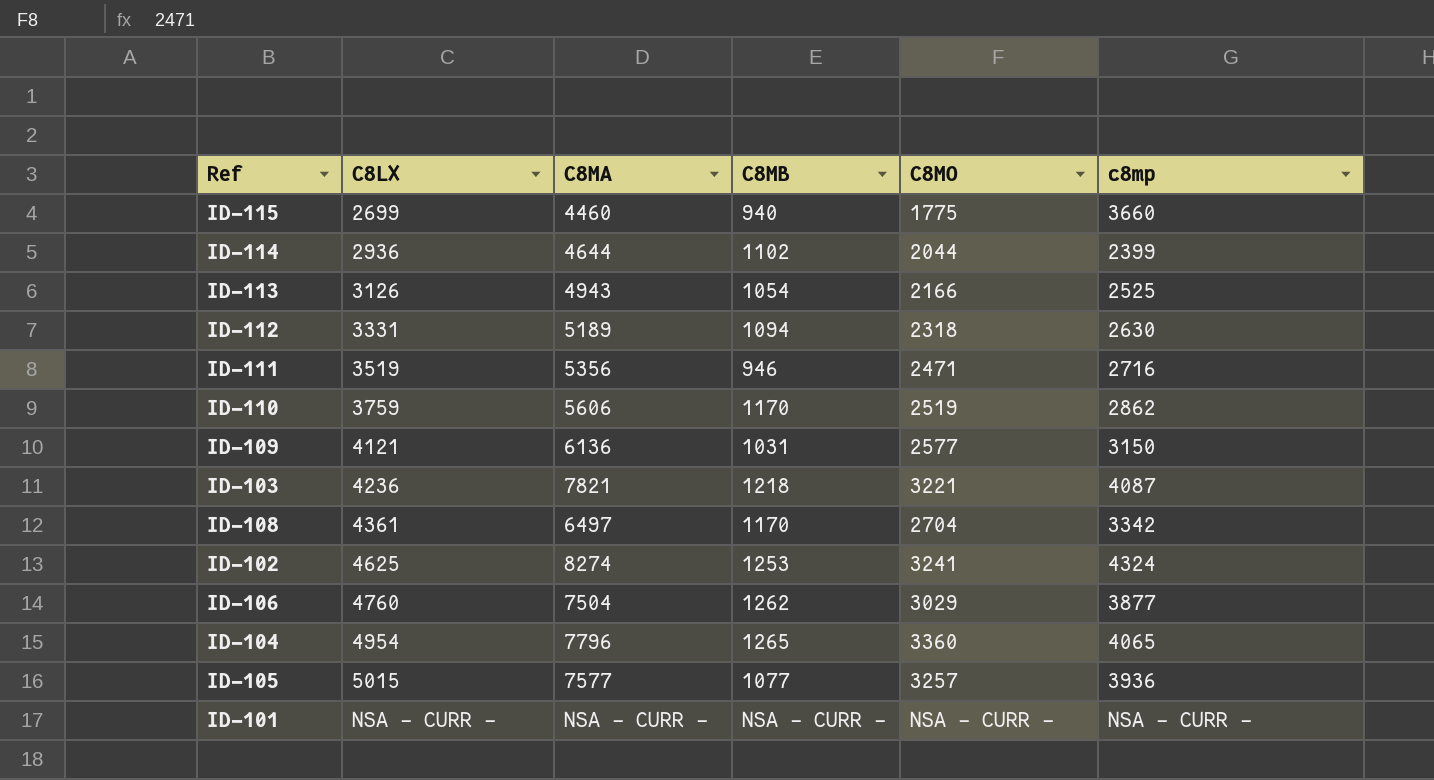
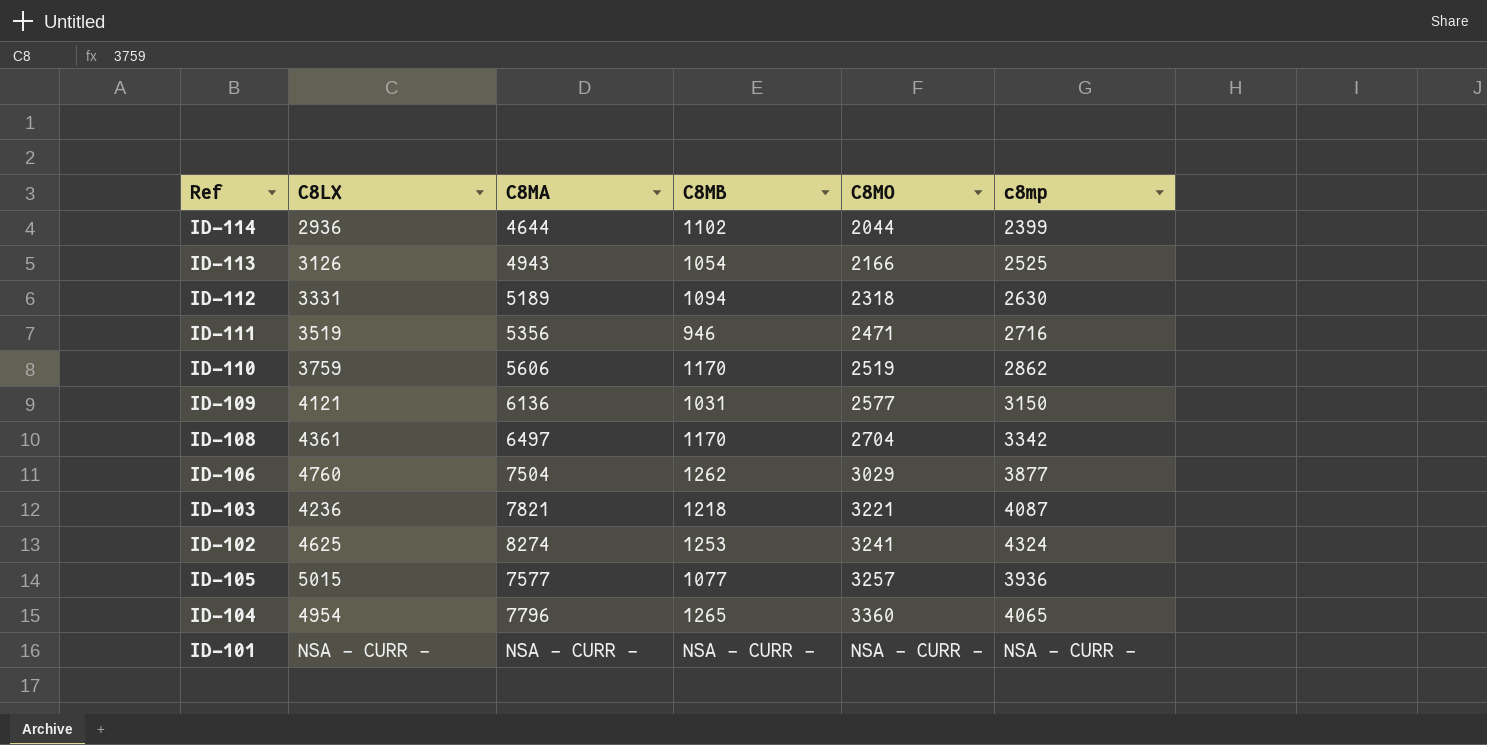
row order: C8LX ascending -> C8MO ascending
row ID-115: 2699 | 4460 | 940 | 1775 | 3660 -> none

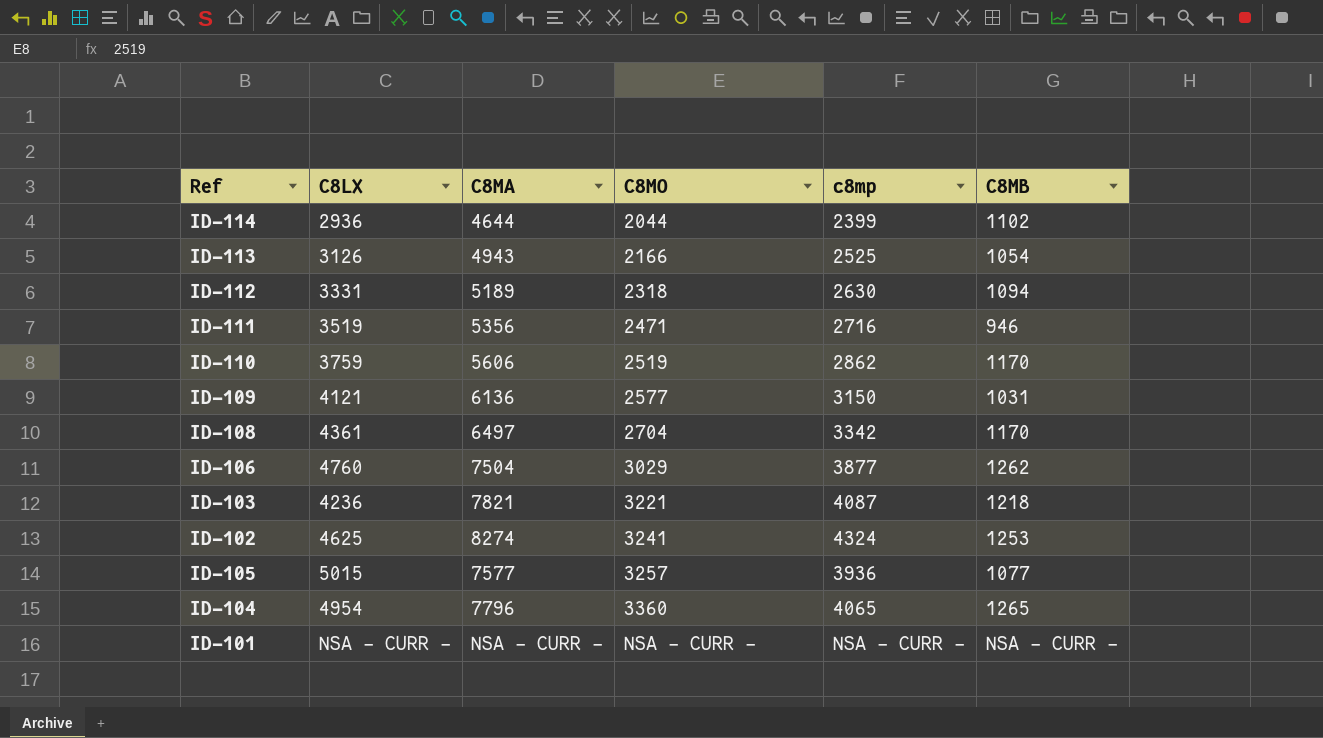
column C8MB | position: 4 -> 6

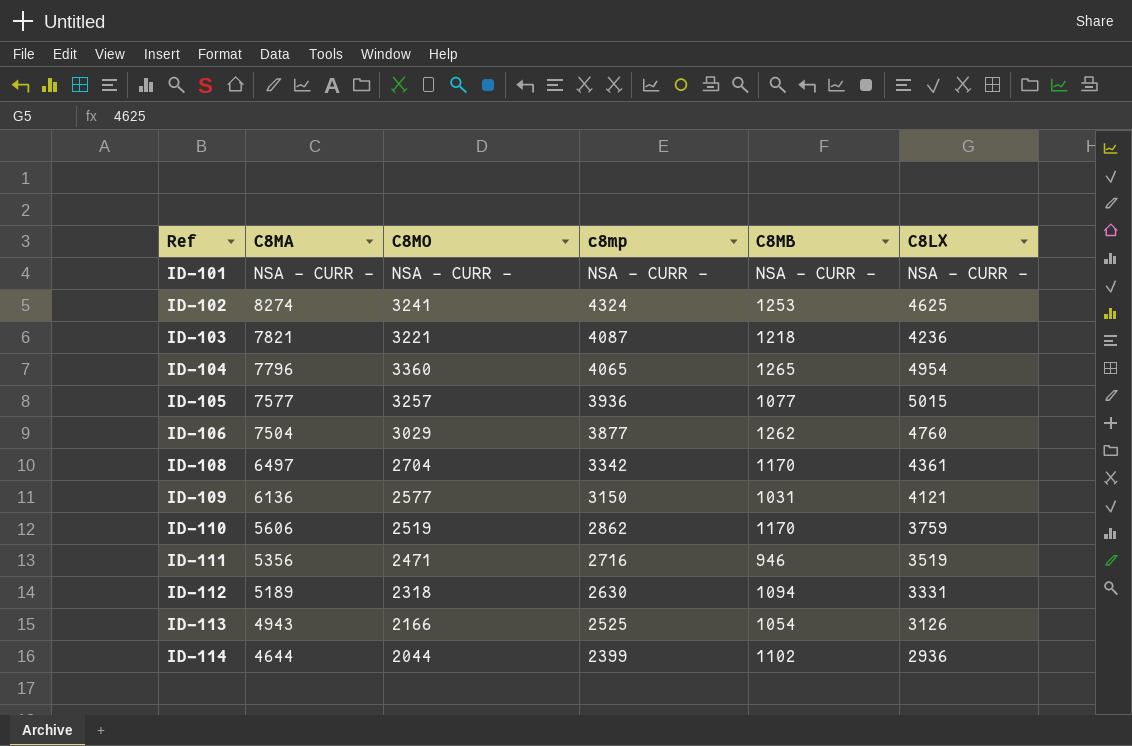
row order: C8MO ascending -> Ref ascending
column C8LX | position: 2 -> 6

